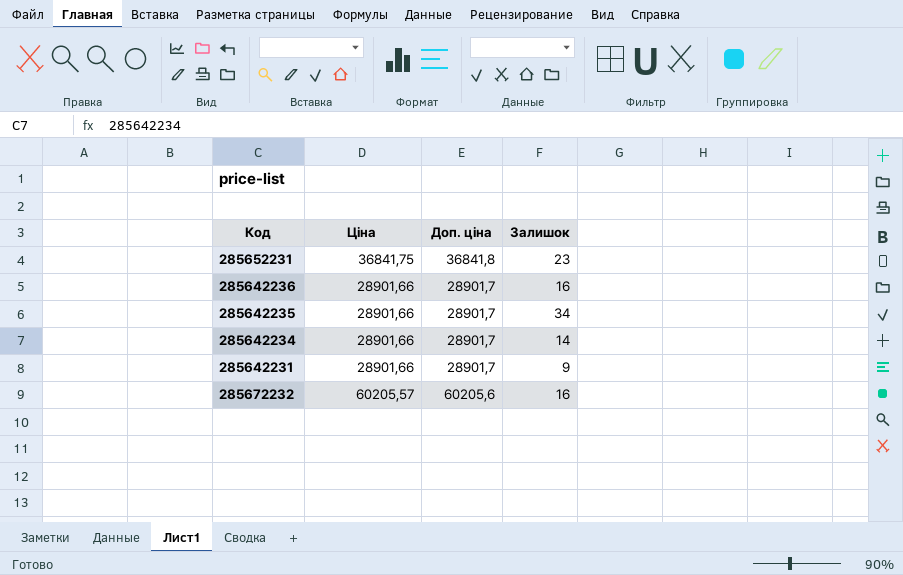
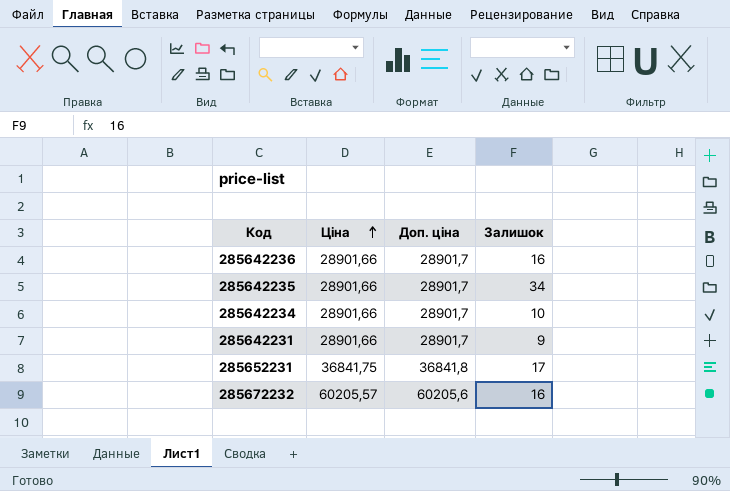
row order: none -> Ціна ascending
285642234 | Залишок: 14 -> 10
285652231 | Залишок: 23 -> 17

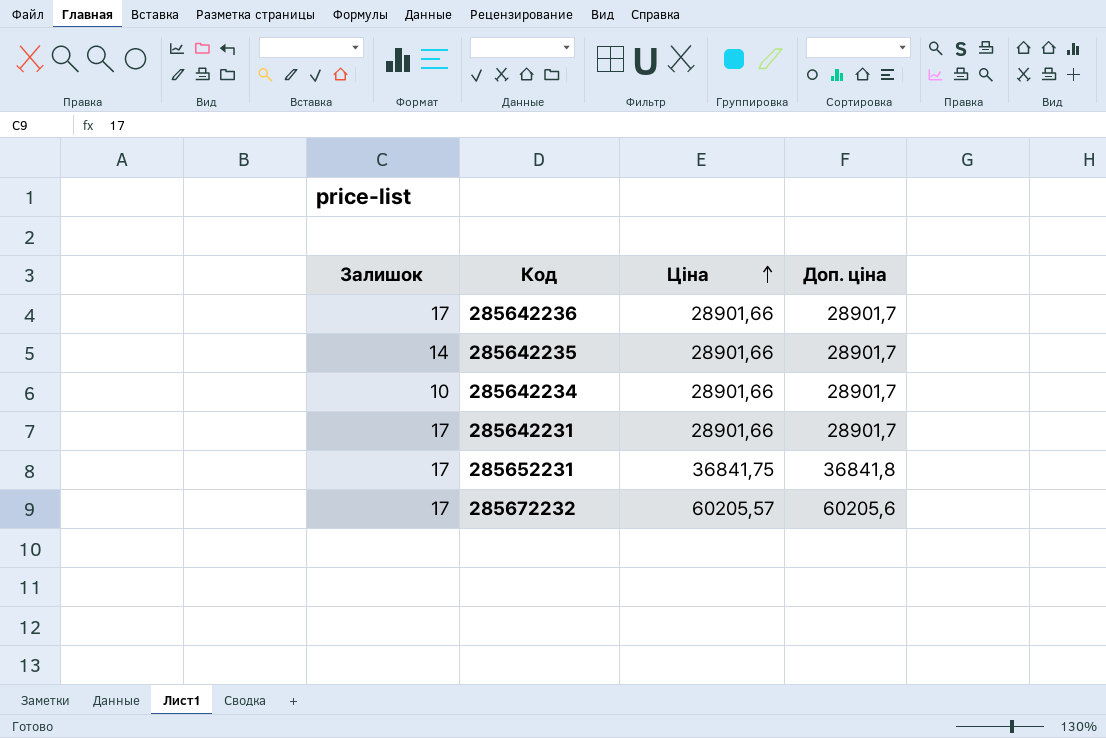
column Залишок | position: 4 -> 1
285642236 | Залишок: 16 -> 17
285642235 | Залишок: 34 -> 14
285642231 | Залишок: 9 -> 17
285672232 | Залишок: 16 -> 17

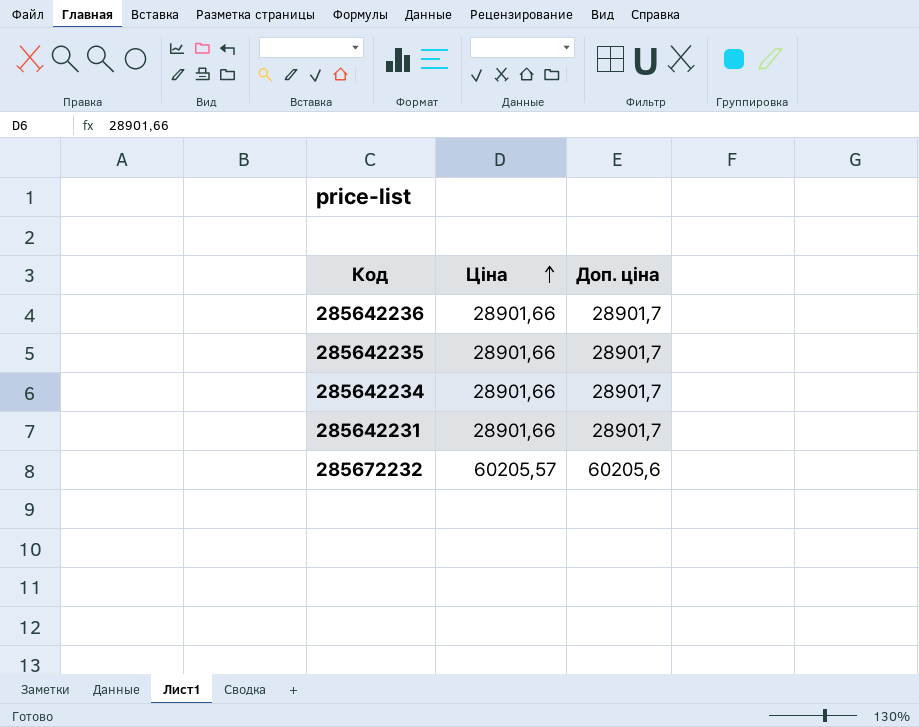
column Залишок | position: 1 -> none
row 285652231: 17 | 36841,75 | 36841,8 -> none

